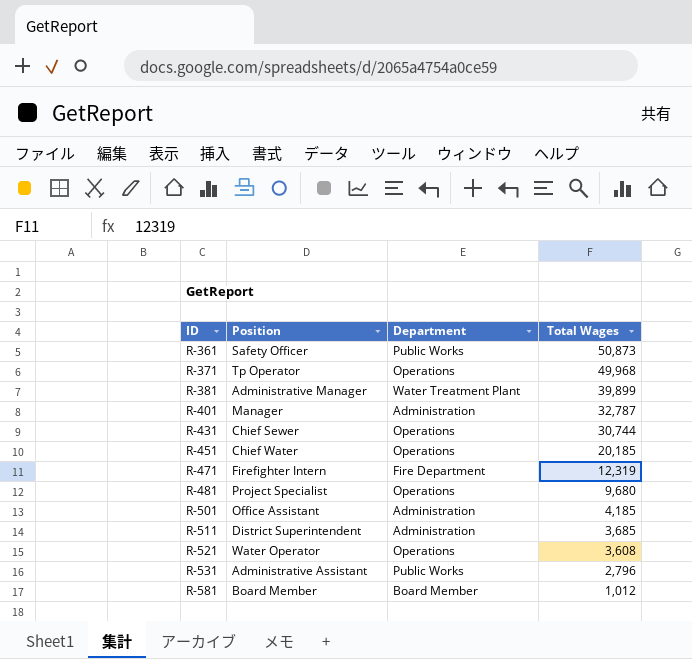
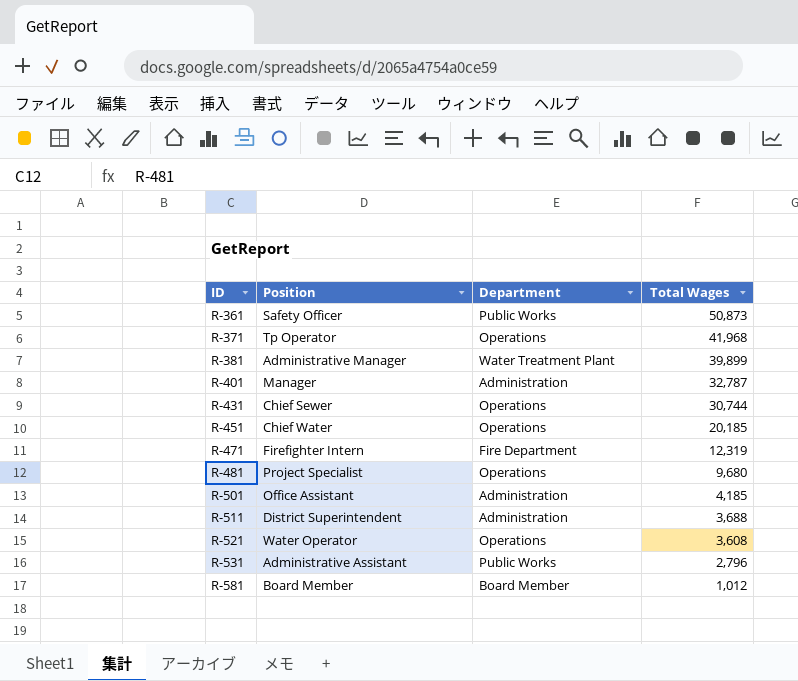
R-371 | Total Wages: 49,968 -> 41,968
R-511 | Total Wages: 3,685 -> 3,688

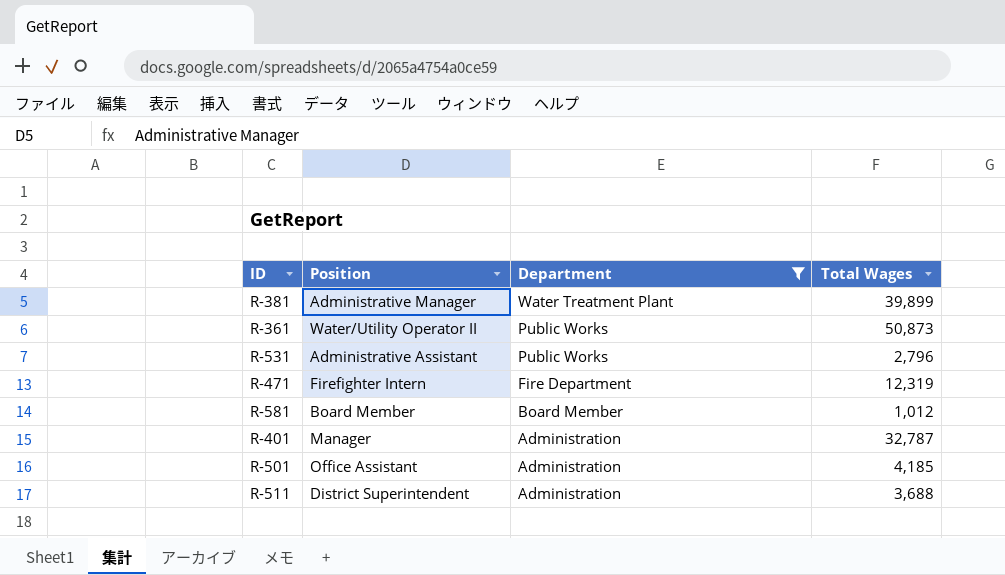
filter: none -> Department != Operations
row order: ID ascending -> Department descending
R-361 | Position: Safety Officer -> Water/Utility Operator II

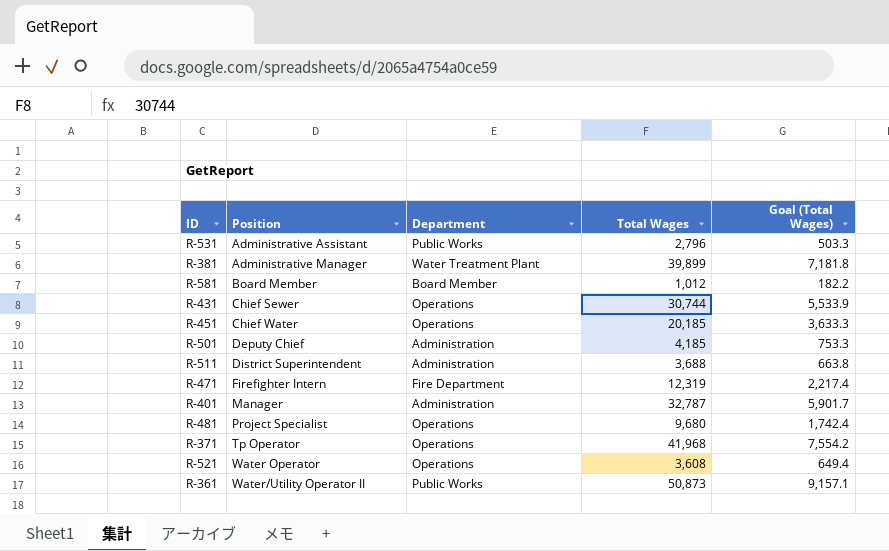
filter: Department != Operations -> none
row order: Department descending -> Position ascending
column Goal (Total Wages) | formula: none -> [Total Wages] * 0.18
R-501 | Position: Office Assistant -> Deputy Chief

